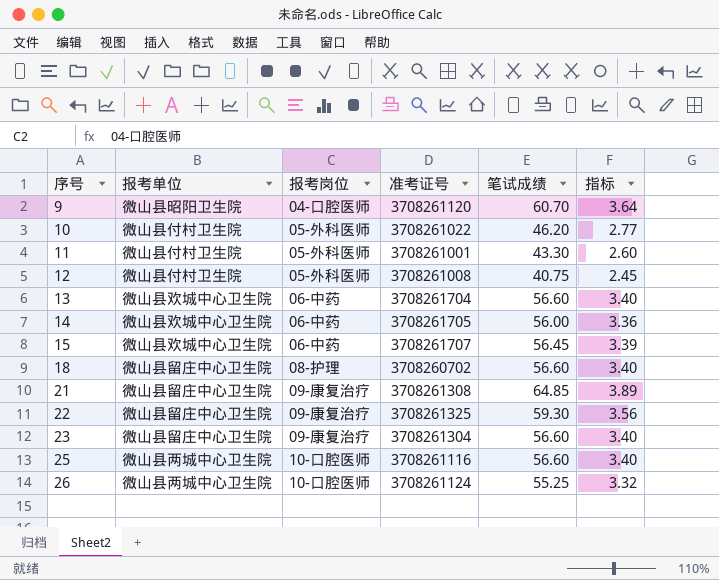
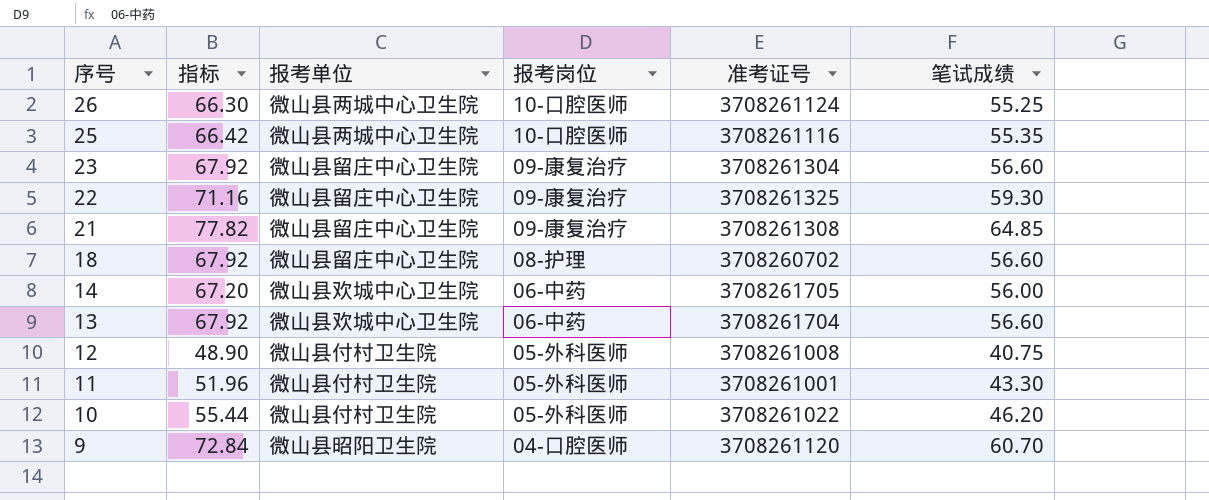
row order: 序号 ascending -> 序号 descending
column 指标 | formula: [笔试成绩] * 0.06 -> [笔试成绩] * 1.2
column 指标 | position: 6 -> 2
row 15: 微山县欢城中心卫生院 | 06-中药 | 3708261707 | 56.45 | 3.39 -> none
25 | 笔试成绩: 56.60 -> 55.35

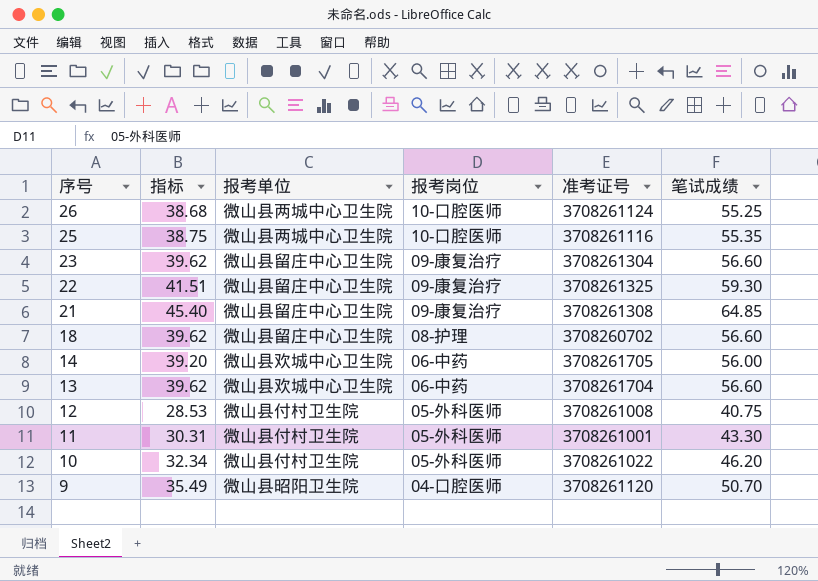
column 指标 | formula: [笔试成绩] * 1.2 -> [笔试成绩] * 0.7
9 | 笔试成绩: 60.70 -> 50.70

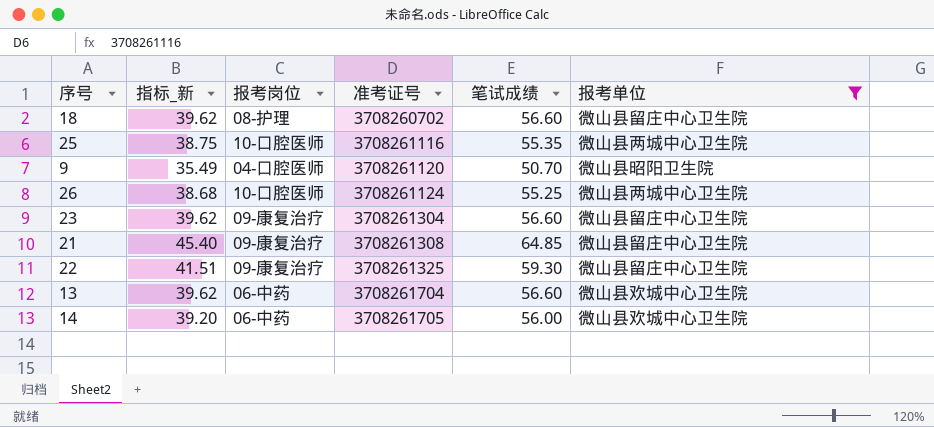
filter: none -> 报考单位 != 微山县付村卫生院
row order: 序号 descending -> 准考证号 ascending
column name: 指标 -> 指标_新
column 报考单位 | position: 3 -> 6

